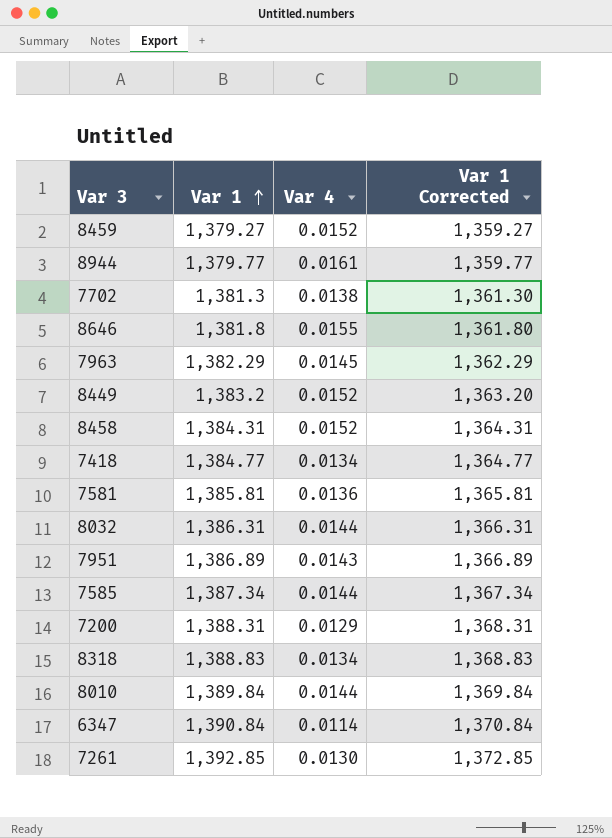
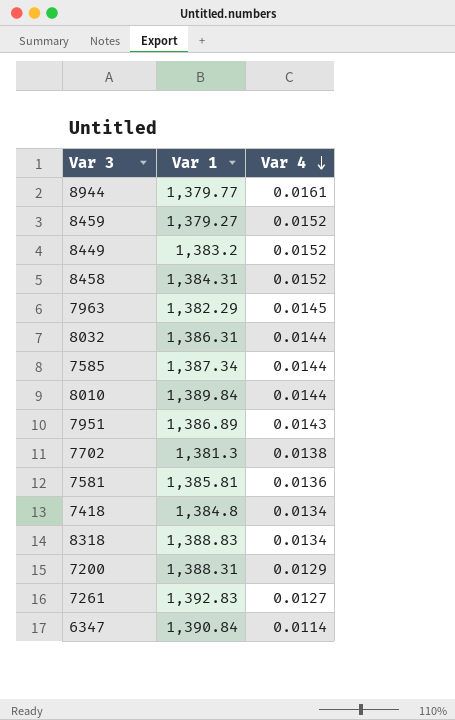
row order: Var 1 ascending -> Var 4 descending
column Var 1 Corrected | formula: [Var 1] - 20 -> none
row 8646: 1,381.8 | 0.0155 | 1,361.80 -> none
7418 | Var 1: 1,384.77 -> 1,384.8
7261 | Var 1: 1,392.85 -> 1,392.83
7261 | Var 4: 0.0130 -> 0.0127

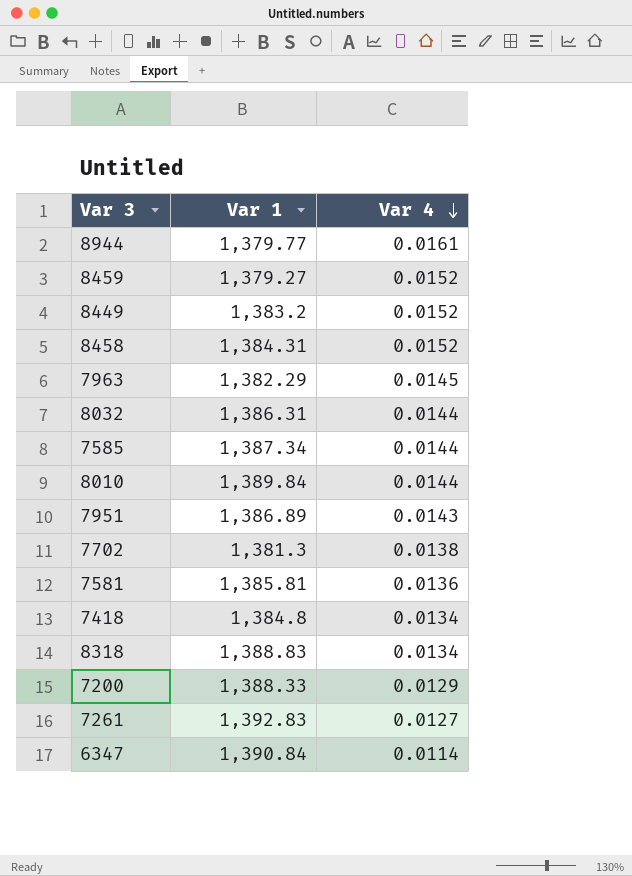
7200 | Var 1: 1,388.31 -> 1,388.33

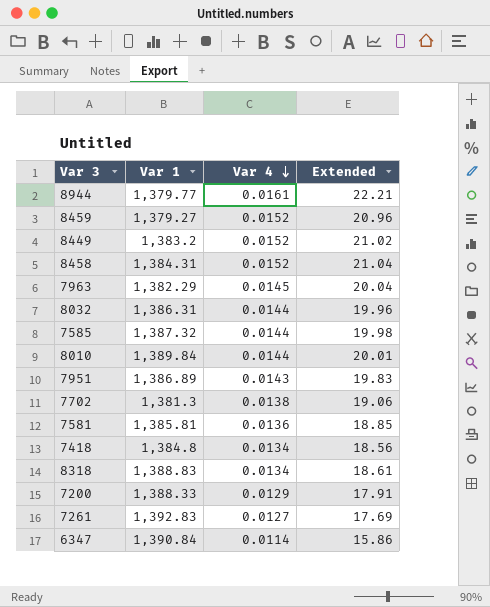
column Extended | formula: none -> [Var 1] * [Var 4]
7585 | Var 1: 1,387.34 -> 1,387.32

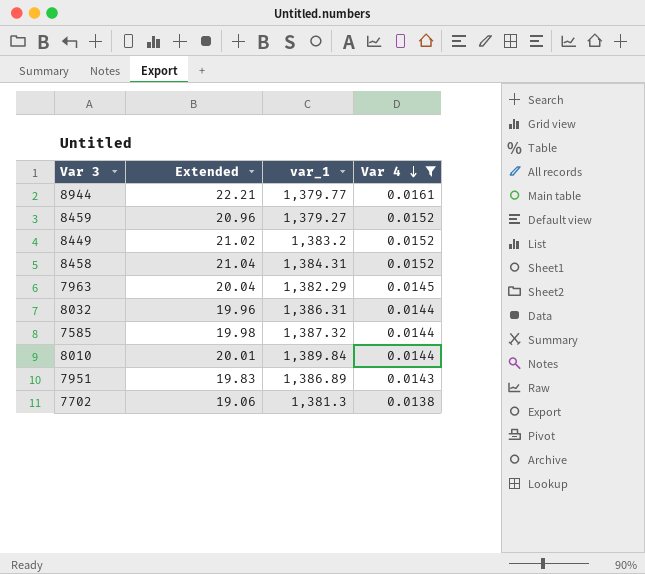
filter: none -> Var 4 >= 0.0138
column Extended | position: 4 -> 2
column name: Var 1 -> var_1

